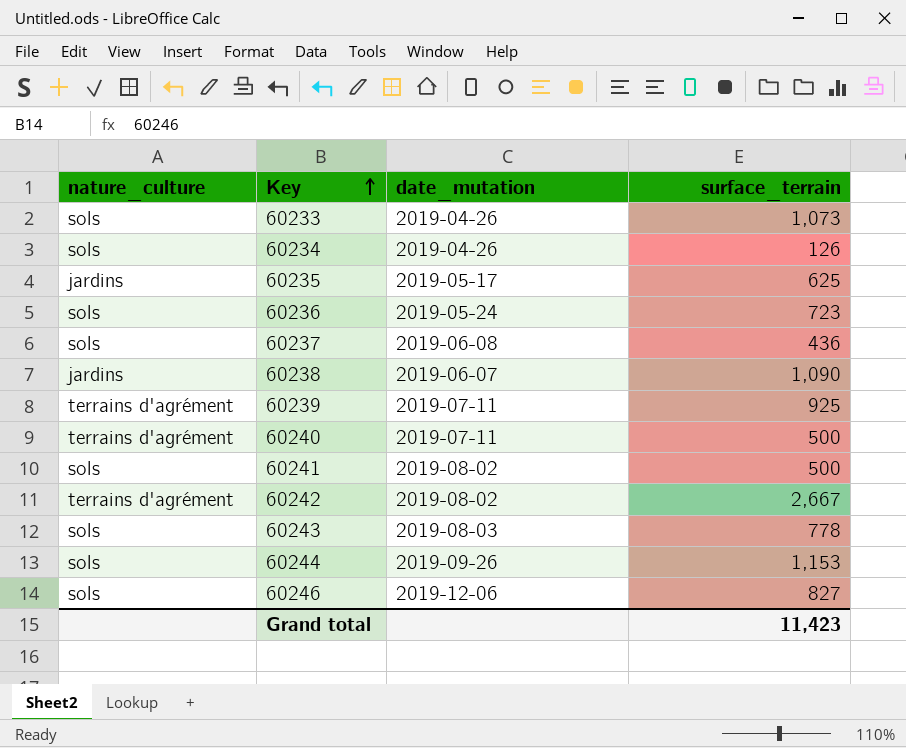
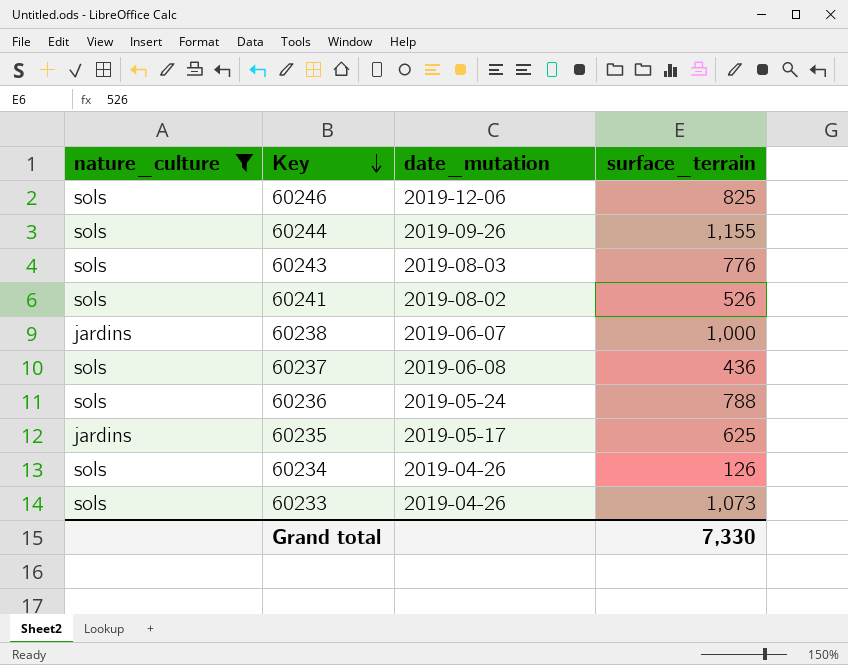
filter: none -> nature_culture != terrains d'agrément
row order: Key ascending -> Key descending
60246 | surface_terrain: 827 -> 825
60244 | surface_terrain: 1,153 -> 1,155
60243 | surface_terrain: 778 -> 776
60241 | surface_terrain: 500 -> 526
60238 | surface_terrain: 1,090 -> 1,000
60236 | surface_terrain: 723 -> 788
Grand total | surface_terrain: 11,423 -> 7,330

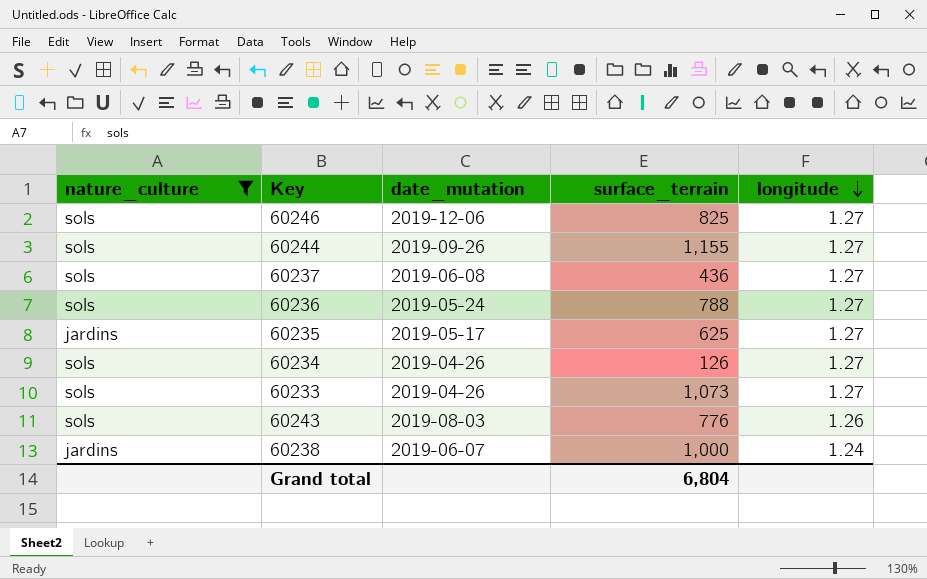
row order: Key descending -> longitude descending
column longitude | position: none -> 5
row 60241: sols | 2019-08-02 | 526 -> none
Grand total | surface_terrain: 7,330 -> 6,804

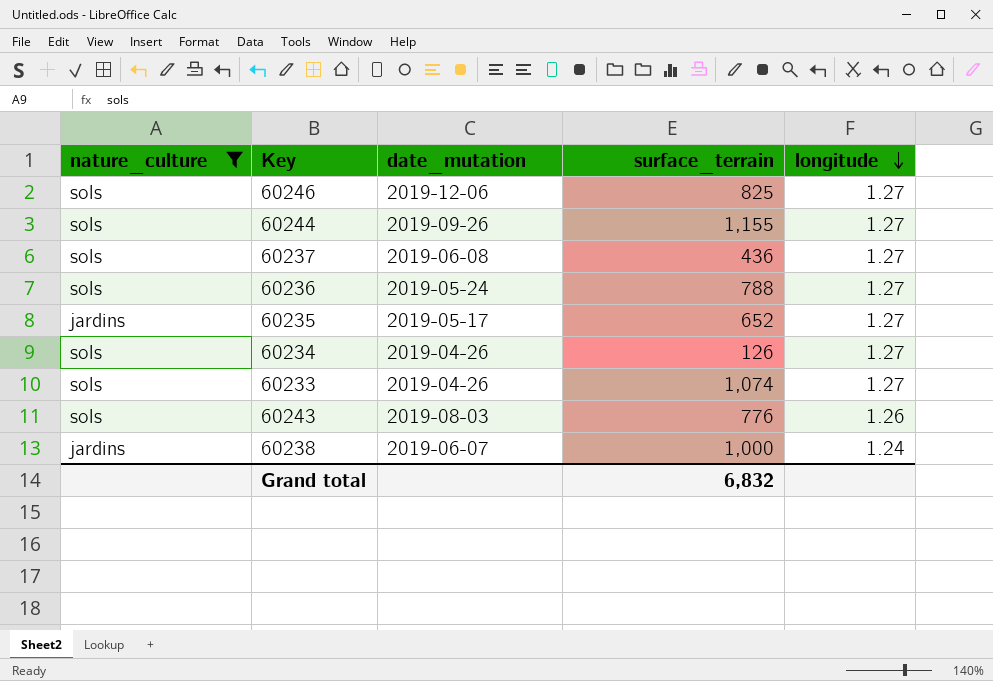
60235 | surface_terrain: 625 -> 652
60233 | surface_terrain: 1,073 -> 1,074
Grand total | surface_terrain: 6,804 -> 6,832

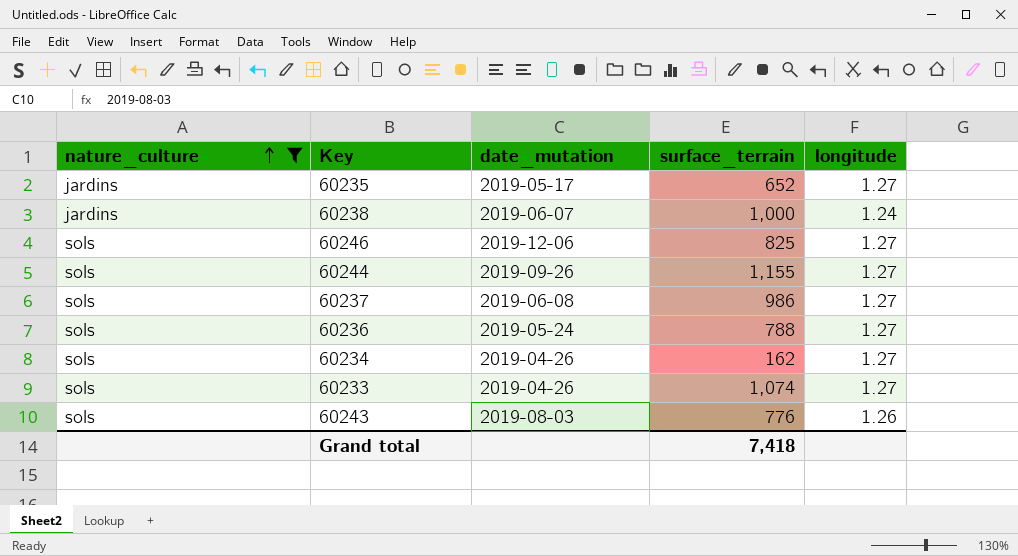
row order: longitude descending -> nature_culture ascending
60237 | surface_terrain: 436 -> 986
60234 | surface_terrain: 126 -> 162
Grand total | surface_terrain: 6,832 -> 7,418

